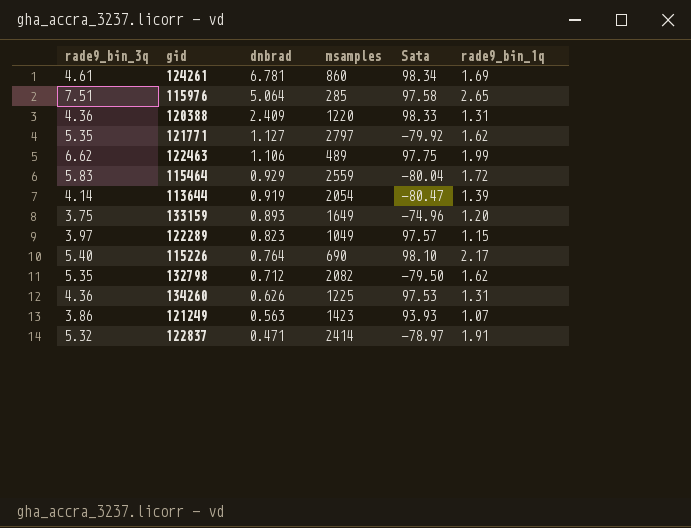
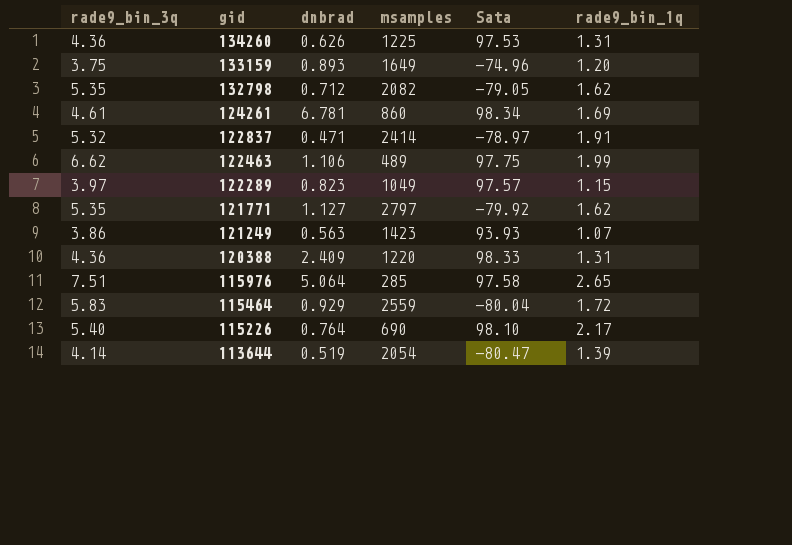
row order: dnbrad descending -> gid descending
132798 | Sata: -79.50 -> -79.05
113644 | dnbrad: 0.919 -> 0.519

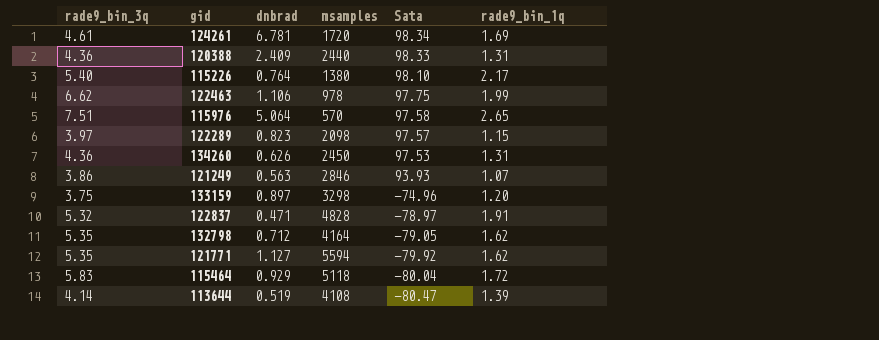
row order: gid descending -> Sata descending
124261 | msamples: 860 -> 1720
120388 | msamples: 1220 -> 2440
115226 | msamples: 690 -> 1380
122463 | msamples: 489 -> 978
115976 | msamples: 285 -> 570
122289 | msamples: 1049 -> 2098
134260 | msamples: 1225 -> 2450
121249 | msamples: 1423 -> 2846
133159 | dnbrad: 0.893 -> 0.897
133159 | msamples: 1649 -> 3298
122837 | msamples: 2414 -> 4828
132798 | msamples: 2082 -> 4164
121771 | msamples: 2797 -> 5594
115464 | msamples: 2559 -> 5118
113644 | msamples: 2054 -> 4108

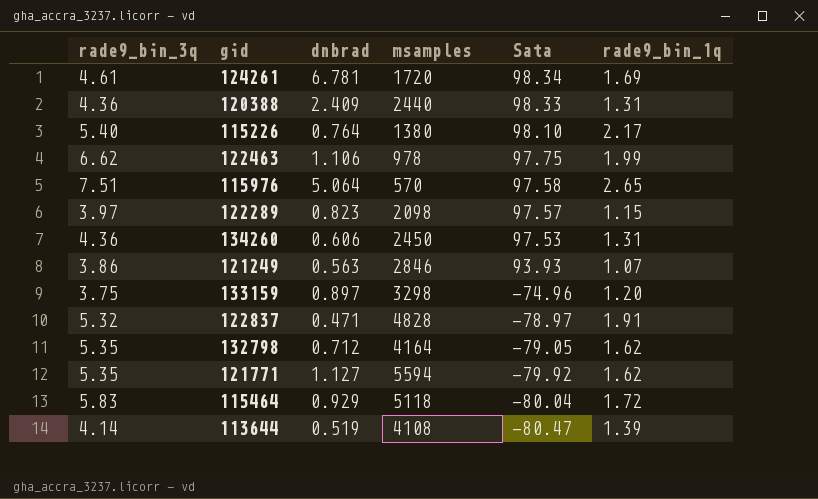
134260 | dnbrad: 0.626 -> 0.606

